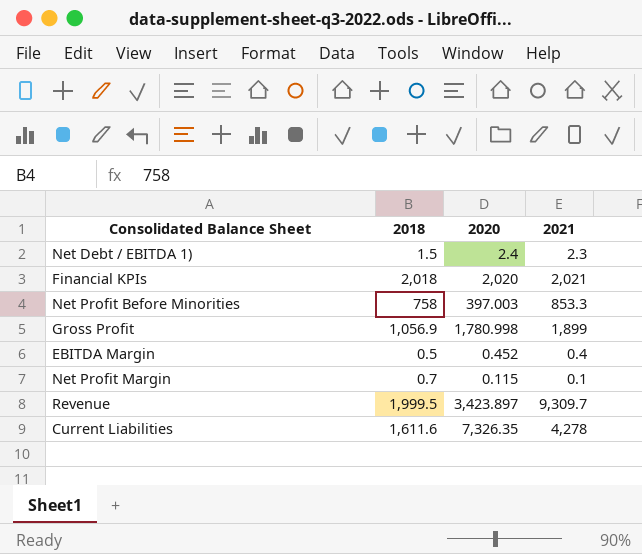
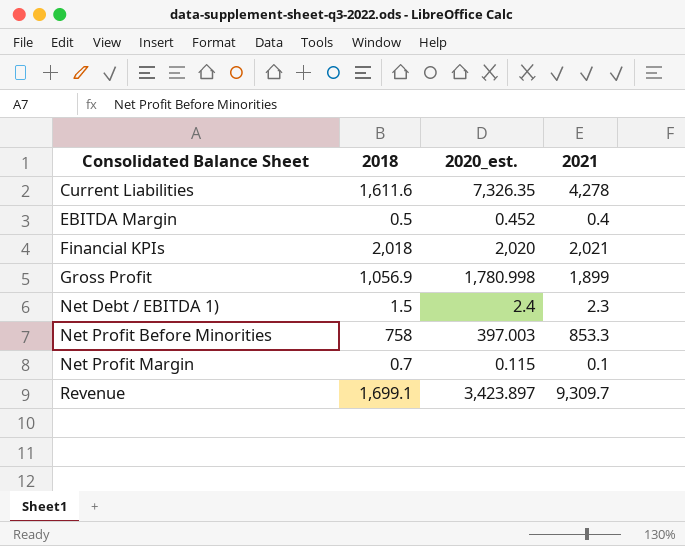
row order: none -> Consolidated Balance Sheet ascending
column name: 2020 -> 2020_est.
Revenue | 2018: 1,999.5 -> 1,699.1

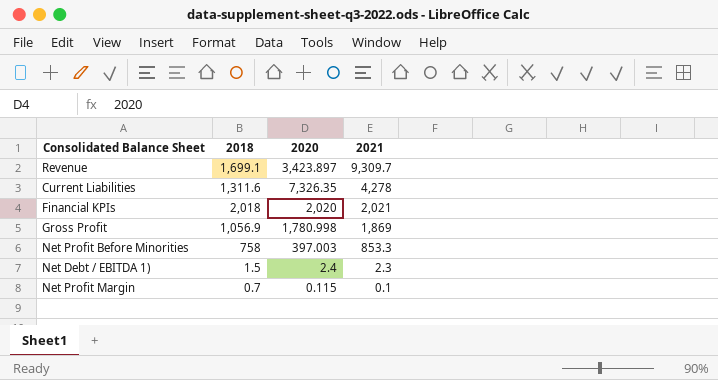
row order: Consolidated Balance Sheet ascending -> 2021 descending
column name: 2020_est. -> 2020
row EBITDA Margin: 0.5 | 0.452 | 0.4 -> none
Current Liabilities | 2018: 1,611.6 -> 1,311.6
Gross Profit | 2021: 1,899 -> 1,869

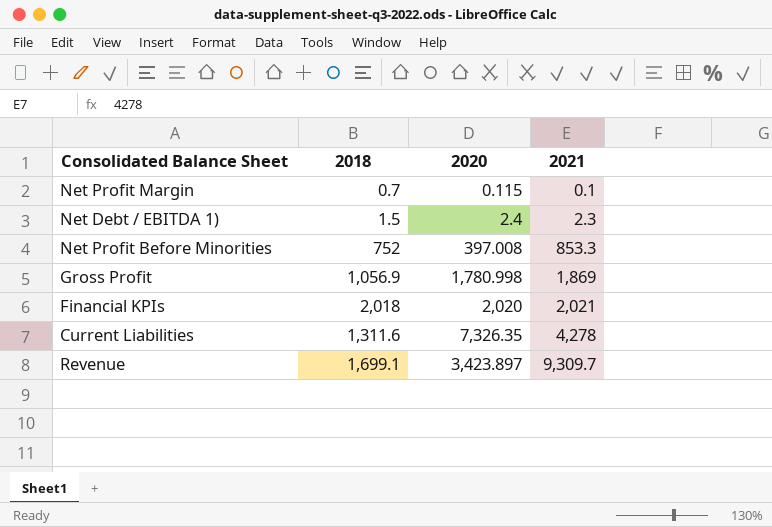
row order: 2021 descending -> 2021 ascending
Net Profit Before Minorities | 2018: 758 -> 752
Net Profit Before Minorities | 2020: 397.003 -> 397.008

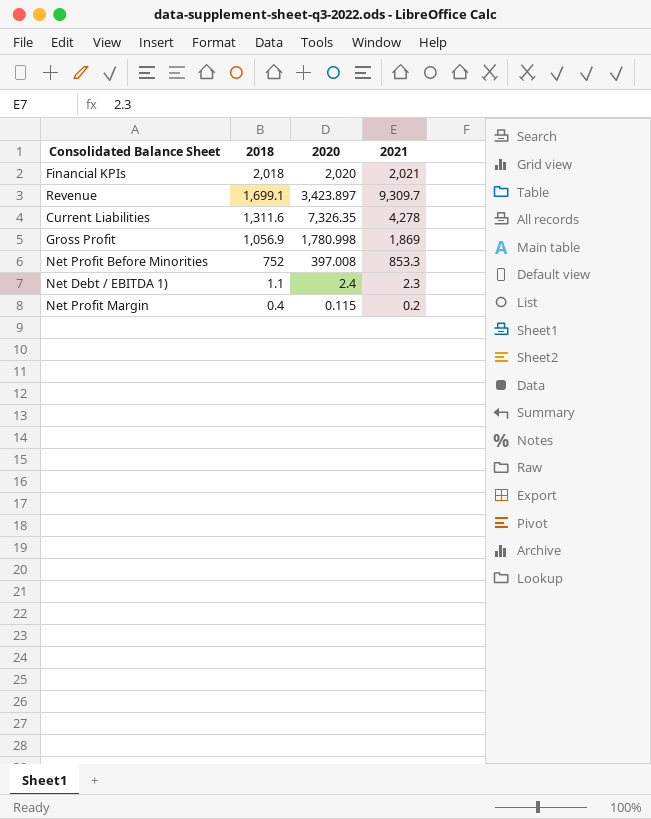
row order: 2021 ascending -> 2018 descending
Net Debt / EBITDA 1) | 2018: 1.5 -> 1.1
Net Profit Margin | 2018: 0.7 -> 0.4
Net Profit Margin | 2021: 0.1 -> 0.2

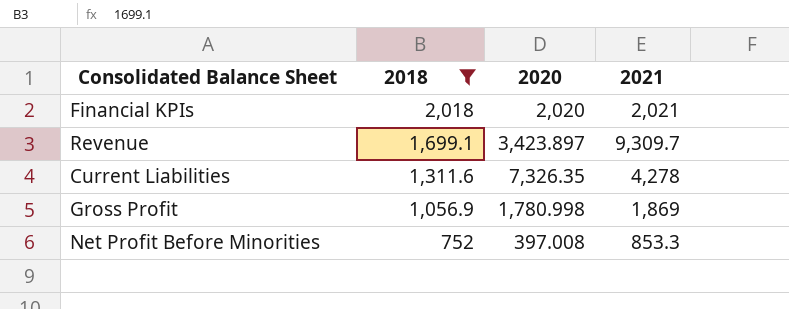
filter: none -> 2018 >= 752

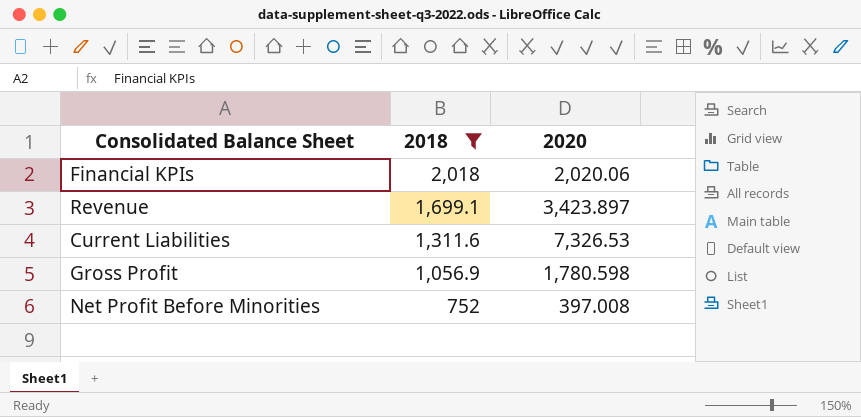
column 2021 | position: 4 -> none
Financial KPIs | 2020: 2,020 -> 2,020.06
Current Liabilities | 2020: 7,326.35 -> 7,326.53
Gross Profit | 2020: 1,780.998 -> 1,780.598

